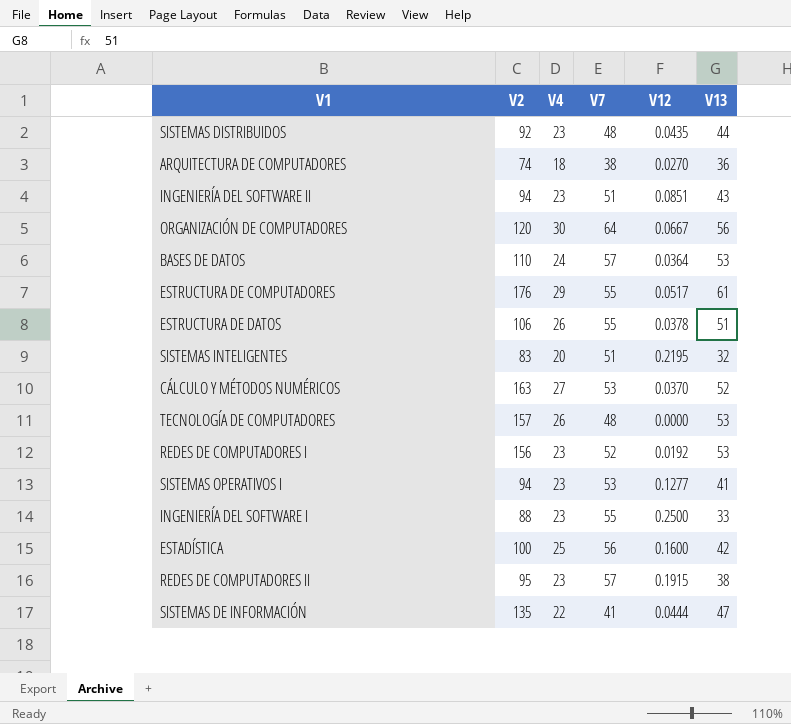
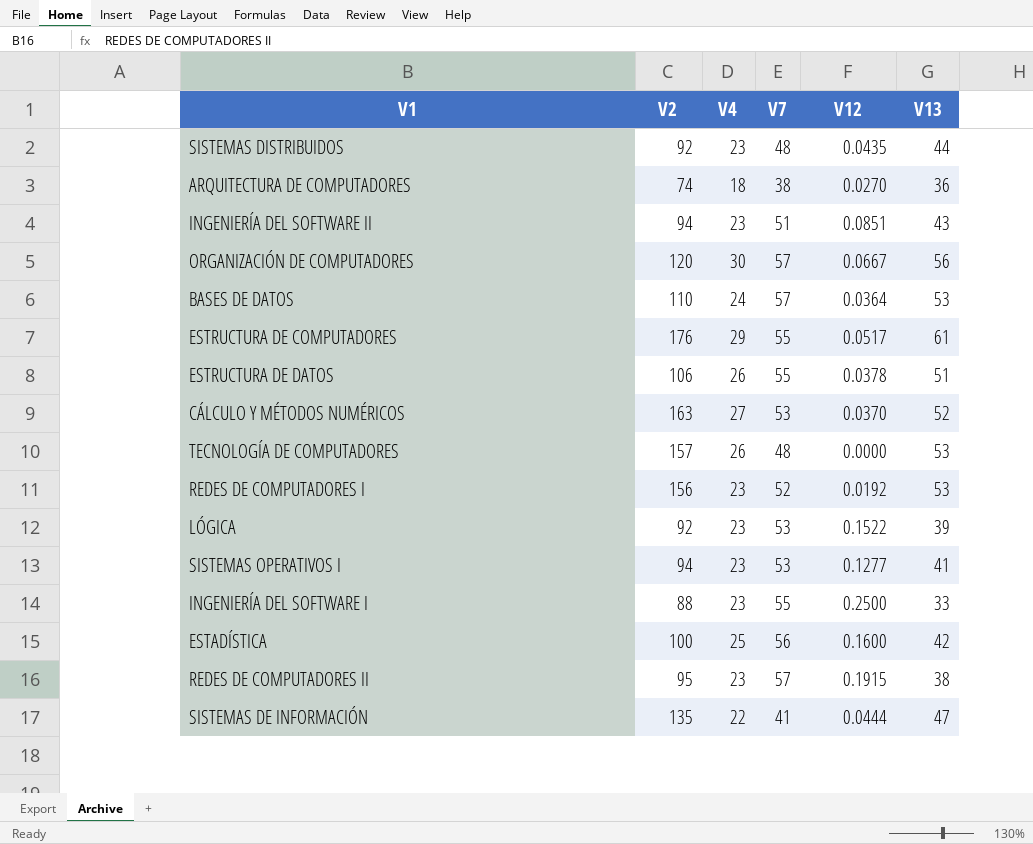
row SISTEMAS INTELIGENTES: 83 | 20 | 51 | 0.2195 | 32 -> none
ORGANIZACIÓN DE COMPUTADORES | V7: 64 -> 57
row LÓGICA: none -> 92 | 23 | 53 | 0.1522 | 39

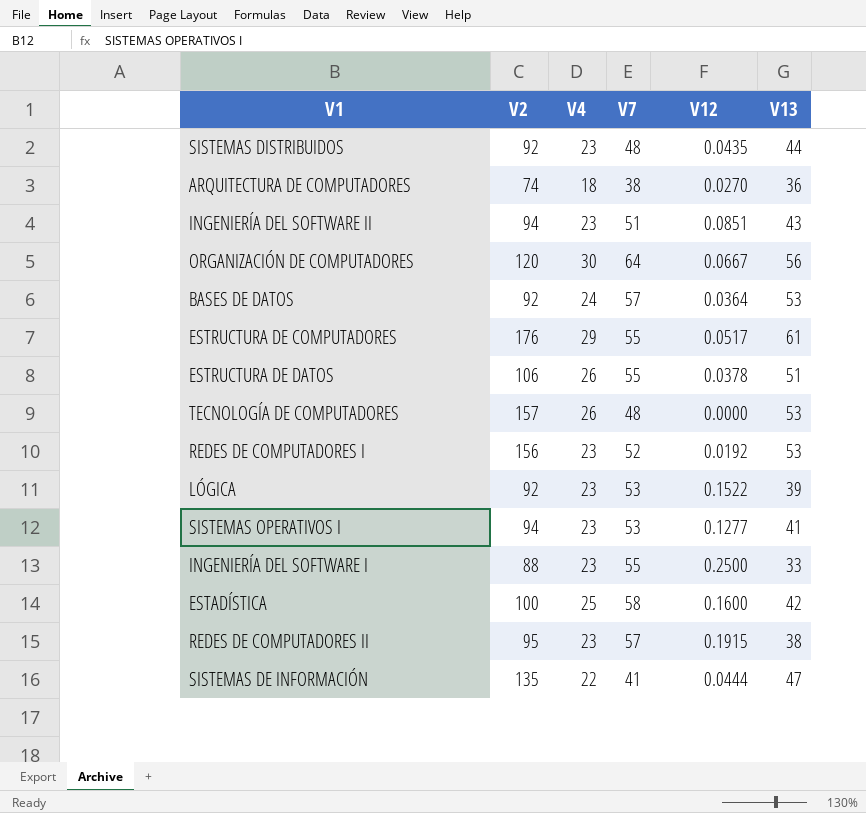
row CÁLCULO Y MÉTODOS NUMÉRICOS: 163 | 27 | 53 | 0.0370 | 52 -> none
ORGANIZACIÓN DE COMPUTADORES | V7: 57 -> 64
BASES DE DATOS | V2: 110 -> 92
ESTADÍSTICA | V7: 56 -> 58

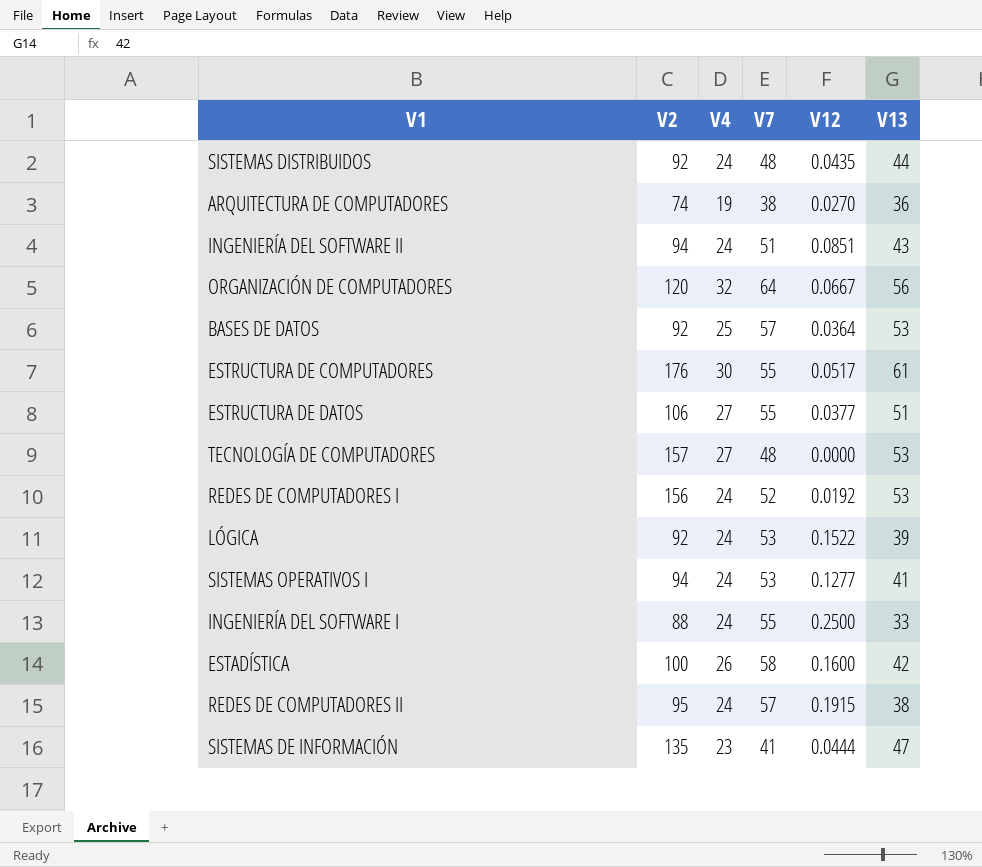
SISTEMAS DISTRIBUIDOS | V4: 23 -> 24
ARQUITECTURA DE COMPUTADORES | V4: 18 -> 19
INGENIERÍA DEL SOFTWARE II | V4: 23 -> 24
ORGANIZACIÓN DE COMPUTADORES | V4: 30 -> 32
BASES DE DATOS | V4: 24 -> 25
ESTRUCTURA DE COMPUTADORES | V4: 29 -> 30
ESTRUCTURA DE DATOS | V4: 26 -> 27
ESTRUCTURA DE DATOS | V12: 0.0378 -> 0.0377
TECNOLOGÍA DE COMPUTADORES | V4: 26 -> 27
REDES DE COMPUTADORES I | V4: 23 -> 24
LÓGICA | V4: 23 -> 24
SISTEMAS OPERATIVOS I | V4: 23 -> 24
INGENIERÍA DEL SOFTWARE I | V4: 23 -> 24
ESTADÍSTICA | V4: 25 -> 26
REDES DE COMPUTADORES II | V4: 23 -> 24
SISTEMAS DE INFORMACIÓN | V4: 22 -> 23

